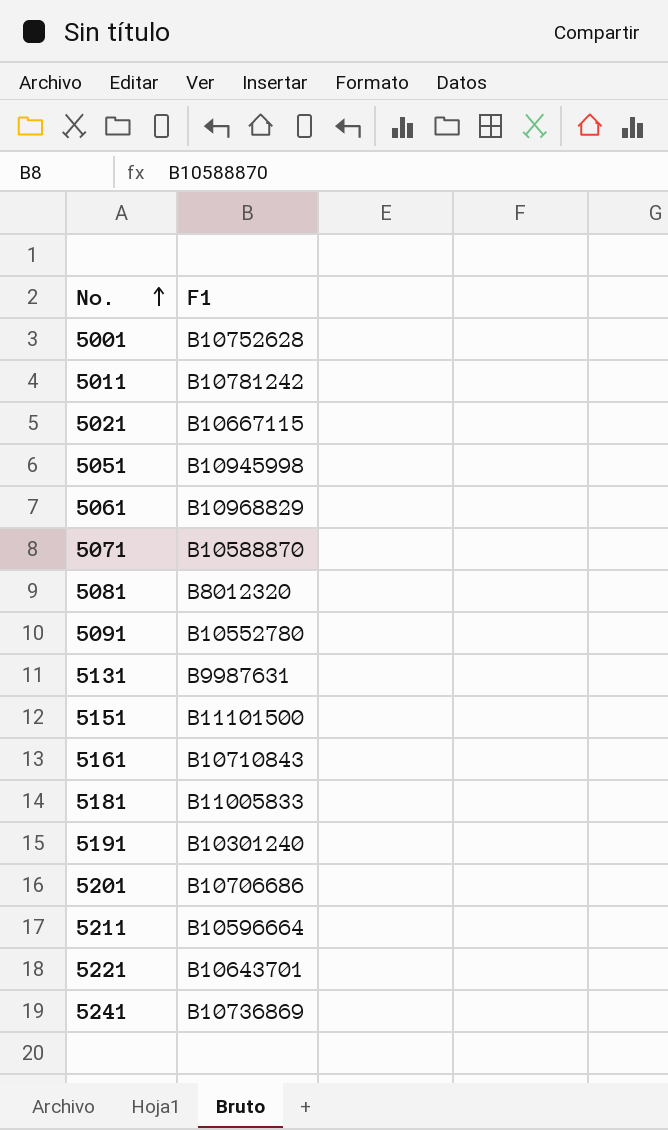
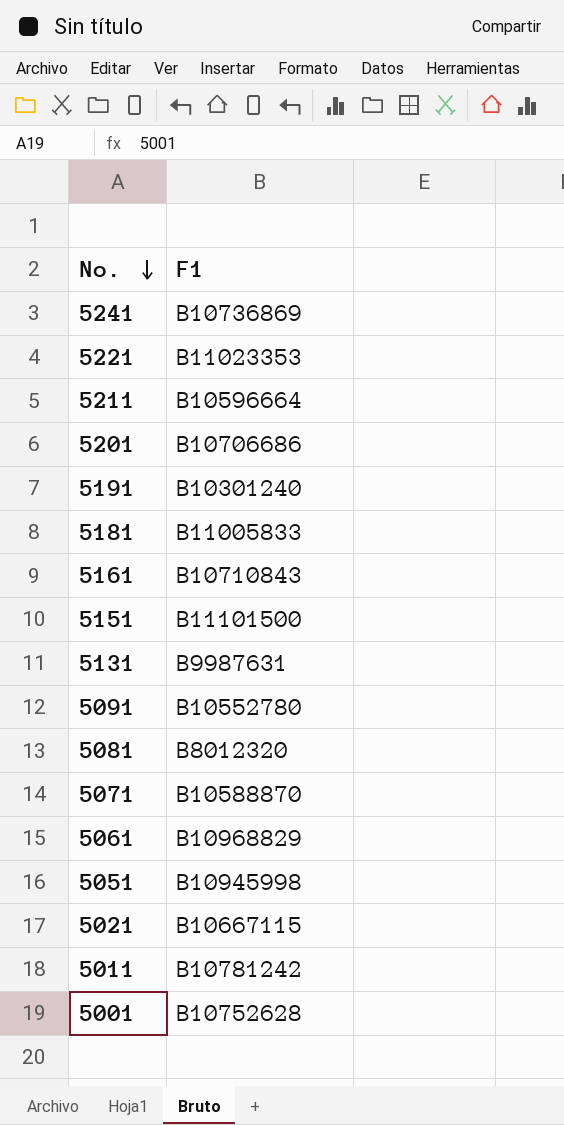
row order: No. ascending -> No. descending
5221 | F1: B10643701 -> B11023353

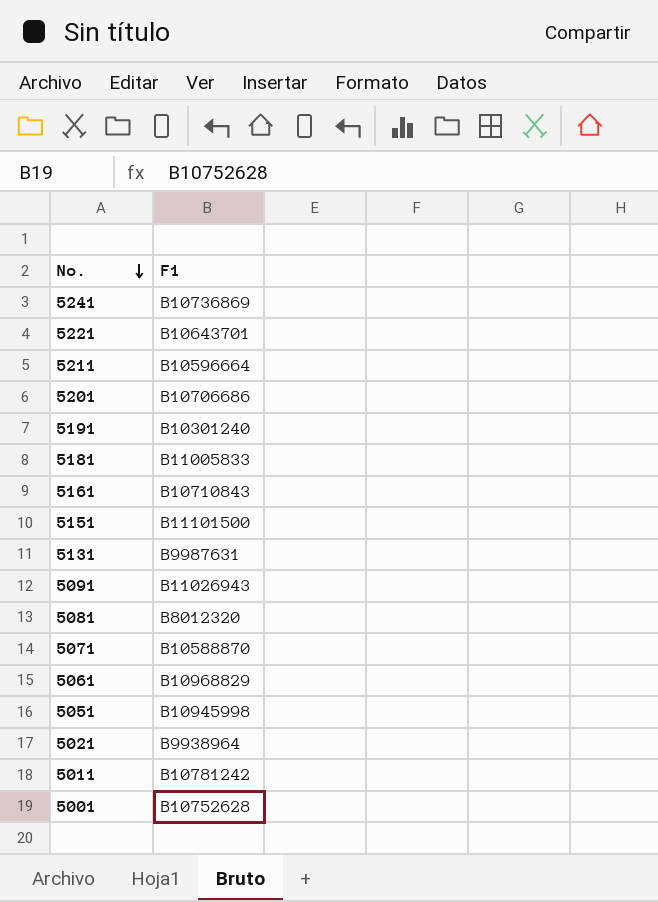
5221 | F1: B11023353 -> B10643701
5091 | F1: B10552780 -> B11026943
5021 | F1: B10667115 -> B9938964

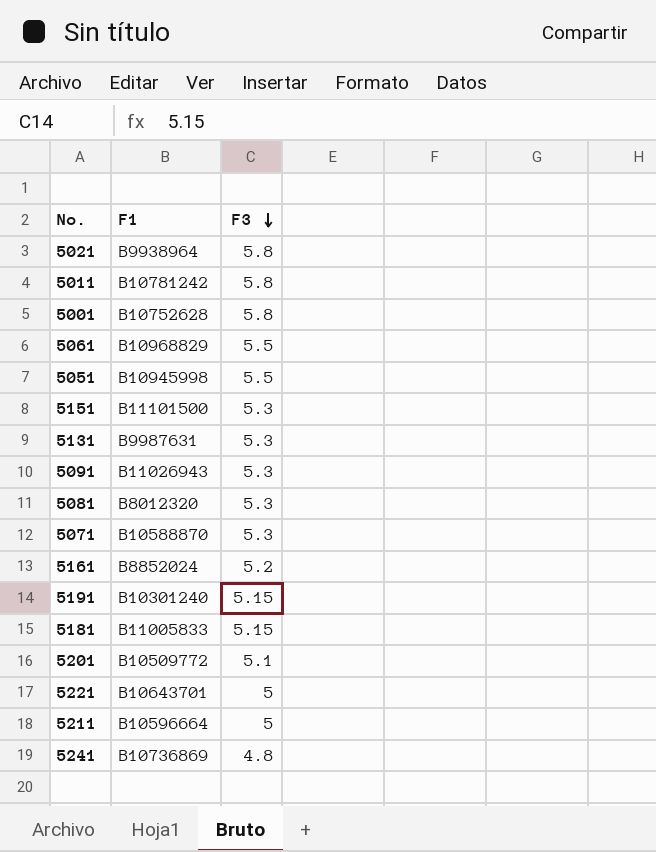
row order: No. descending -> F3 descending
column F3 | position: none -> 3
5161 | F1: B10710843 -> B8852024
5201 | F1: B10706686 -> B10509772

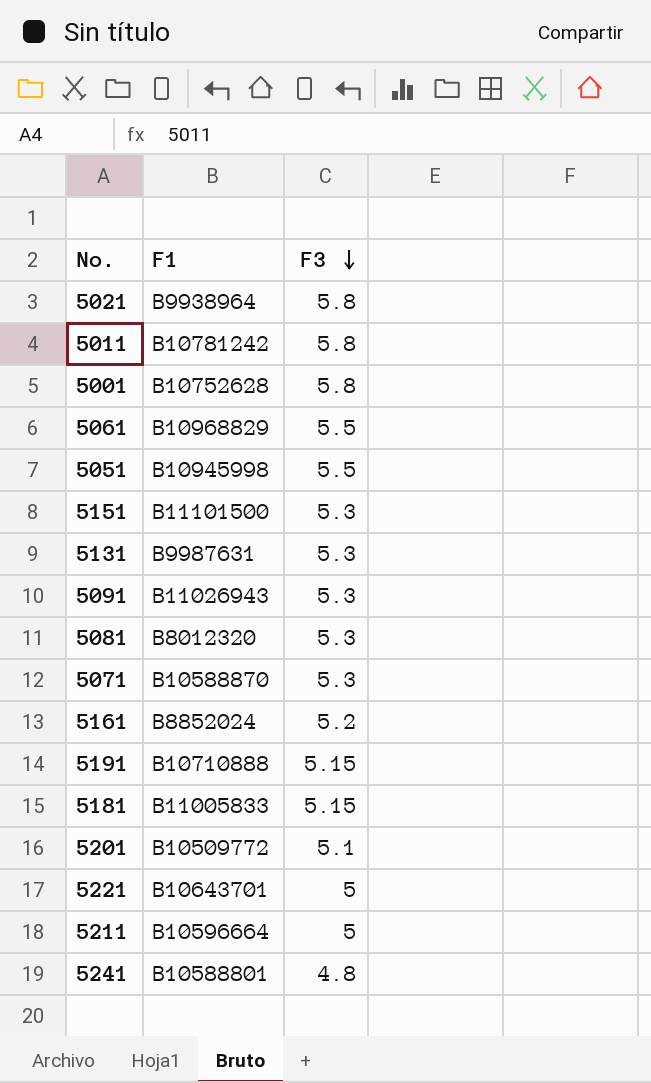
5191 | F1: B10301240 -> B10710888
5241 | F1: B10736869 -> B10588801

